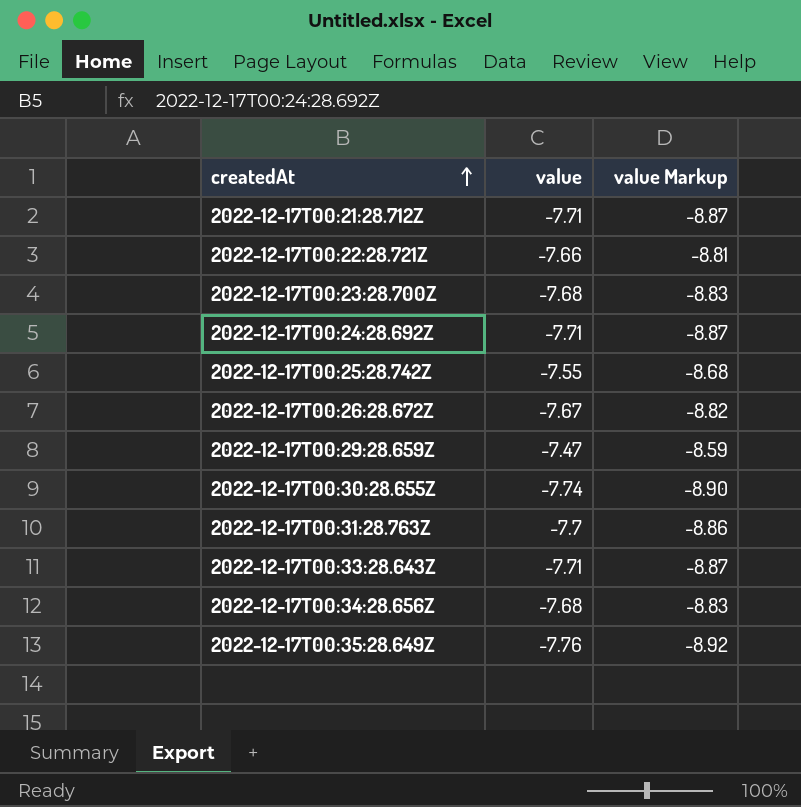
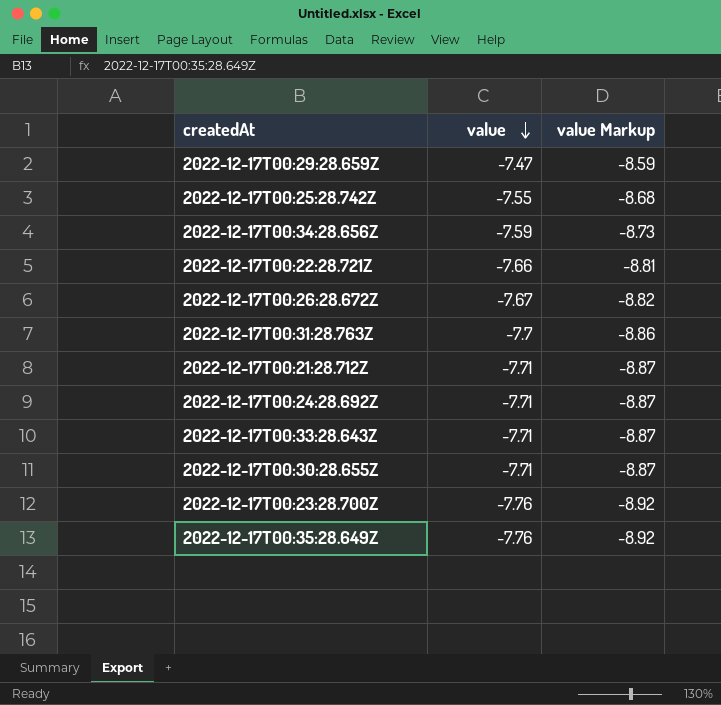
row order: createdAt ascending -> value descending
2022-12-17T00:34:28.656Z | value: -7.68 -> -7.59
2022-12-17T00:34:28.656Z | value Markup: -8.83 -> -8.73
2022-12-17T00:30:28.655Z | value: -7.74 -> -7.71
2022-12-17T00:30:28.655Z | value Markup: -8.90 -> -8.87
2022-12-17T00:23:28.700Z | value: -7.68 -> -7.76
2022-12-17T00:23:28.700Z | value Markup: -8.83 -> -8.92

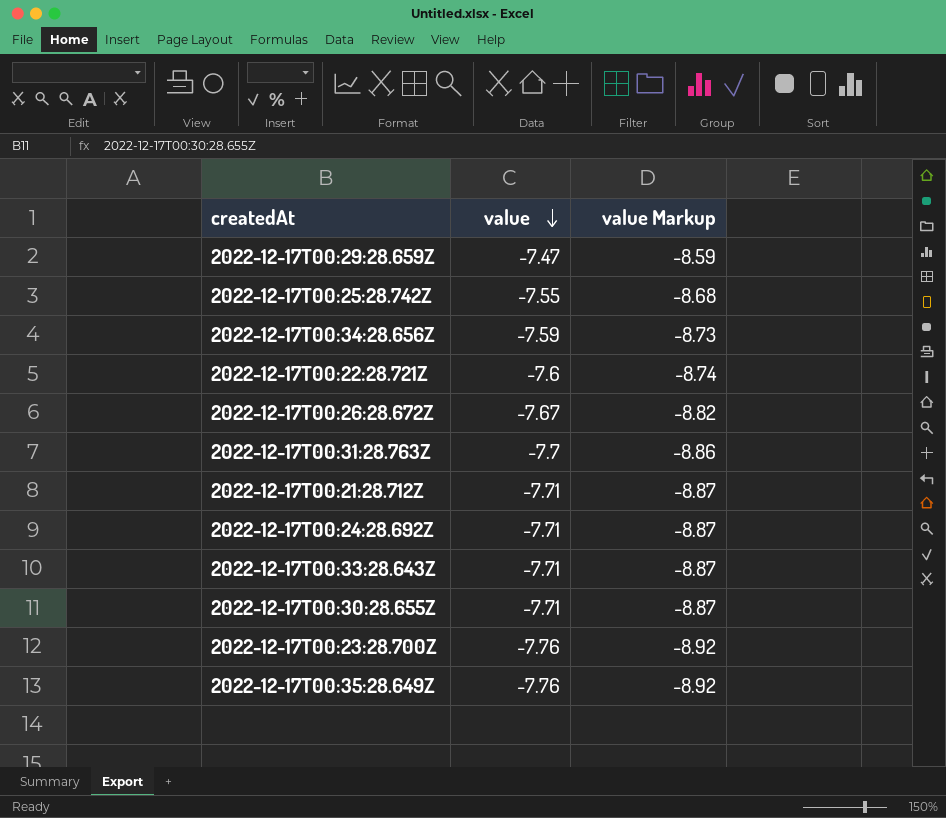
2022-12-17T00:22:28.721Z | value: -7.66 -> -7.6
2022-12-17T00:22:28.721Z | value Markup: -8.81 -> -8.74

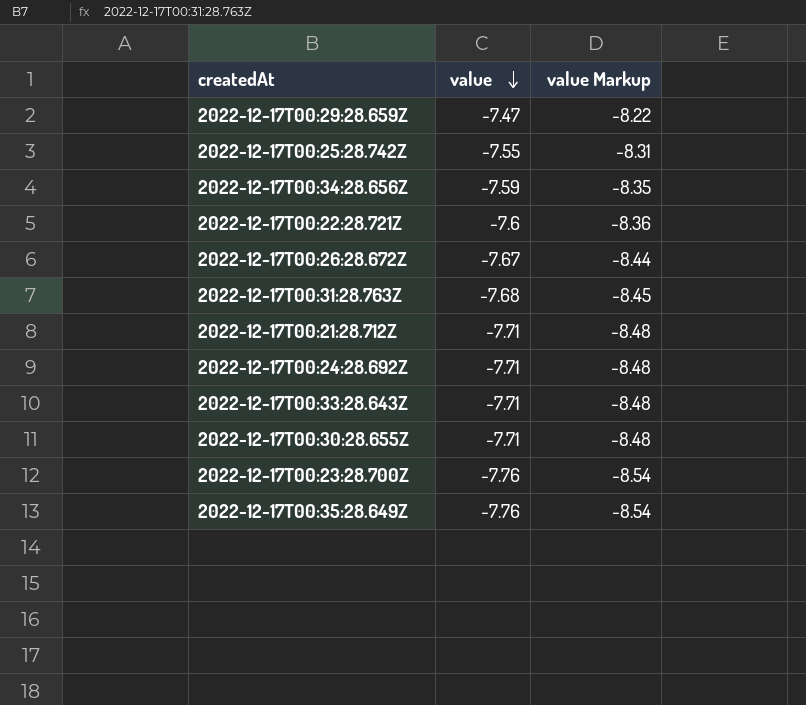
column value Markup | formula: [value] * 1.15 -> [value] * 1.1
2022-12-17T00:31:28.763Z | value: -7.7 -> -7.68

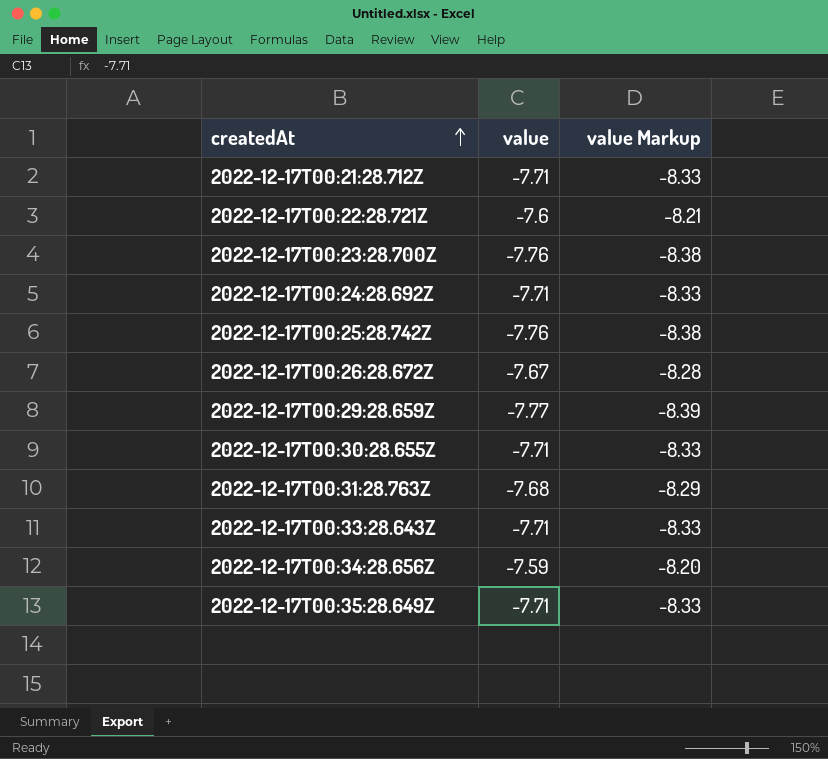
row order: value descending -> createdAt ascending
column value Markup | formula: [value] * 1.1 -> [value] * 1.08
2022-12-17T00:25:28.742Z | value: -7.55 -> -7.76
2022-12-17T00:29:28.659Z | value: -7.47 -> -7.77
2022-12-17T00:35:28.649Z | value: -7.76 -> -7.71

